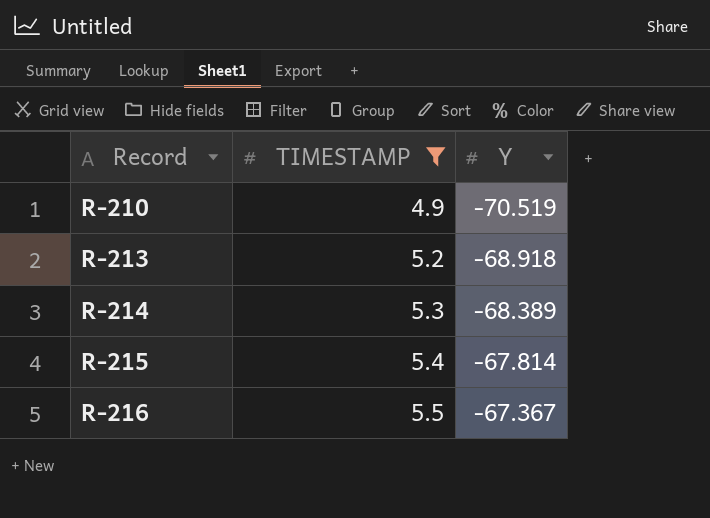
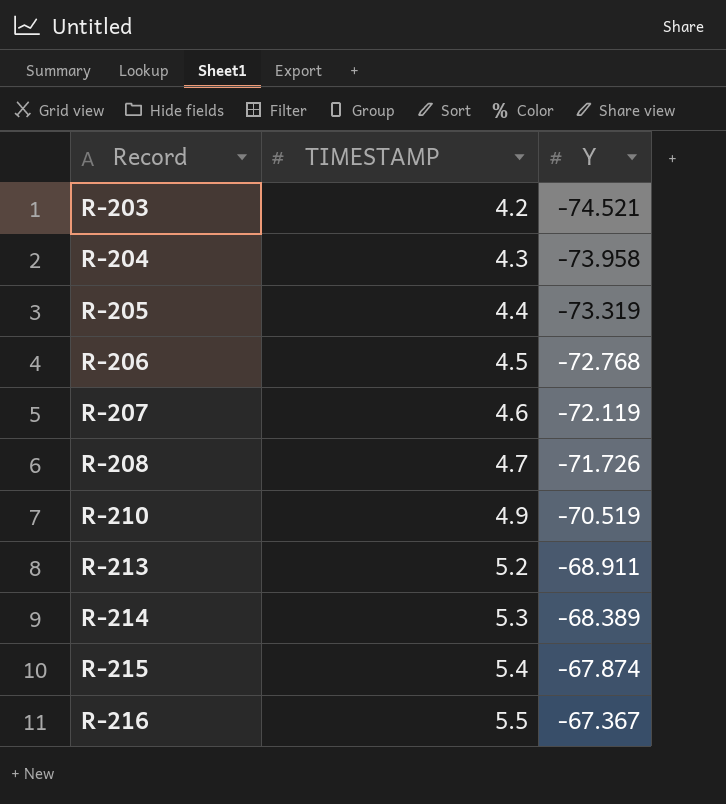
filter: TIMESTAMP >= 4.9 -> none
R-213 | Y: -68.918 -> -68.911
R-215 | Y: -67.814 -> -67.874

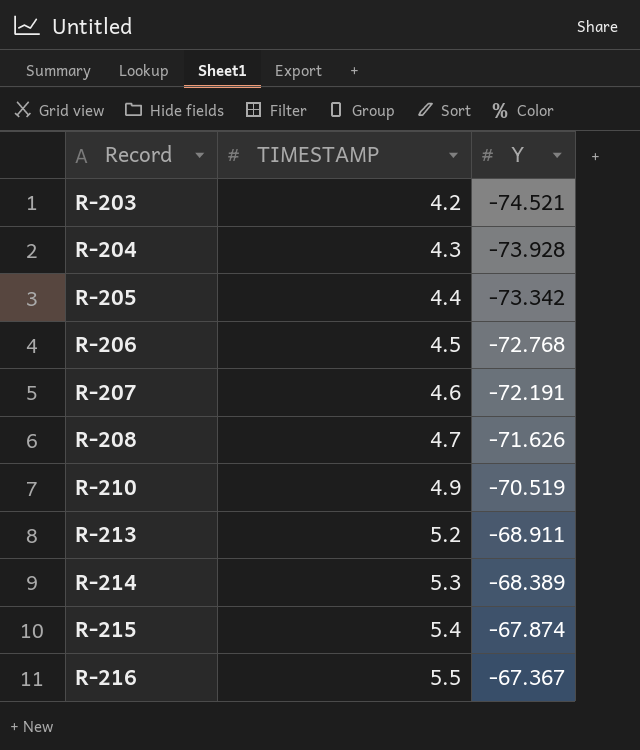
R-204 | Y: -73.958 -> -73.928
R-205 | Y: -73.319 -> -73.342
R-207 | Y: -72.119 -> -72.191
R-208 | Y: -71.726 -> -71.626

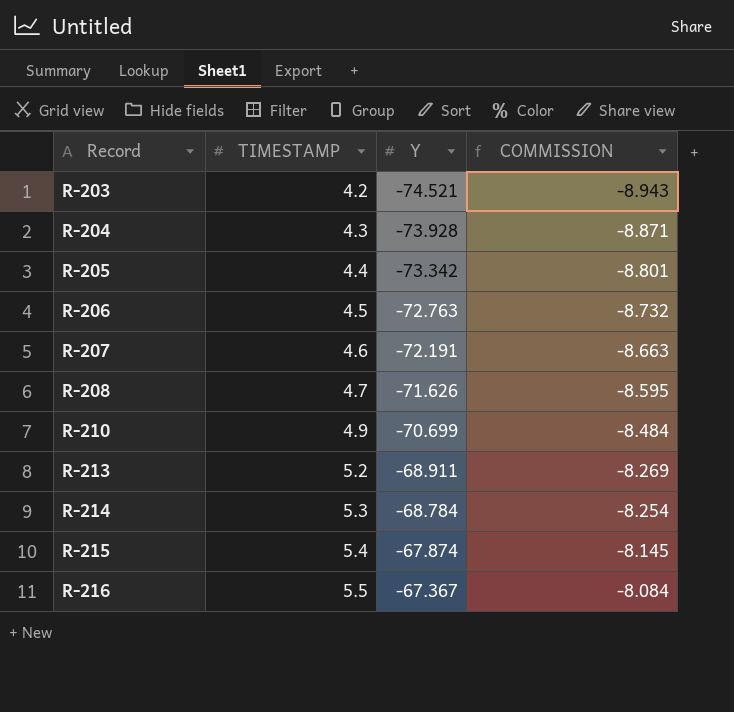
column COMMISSION | formula: none -> [Y] * 0.12
R-206 | Y: -72.768 -> -72.763
R-210 | Y: -70.519 -> -70.699
R-214 | Y: -68.389 -> -68.784

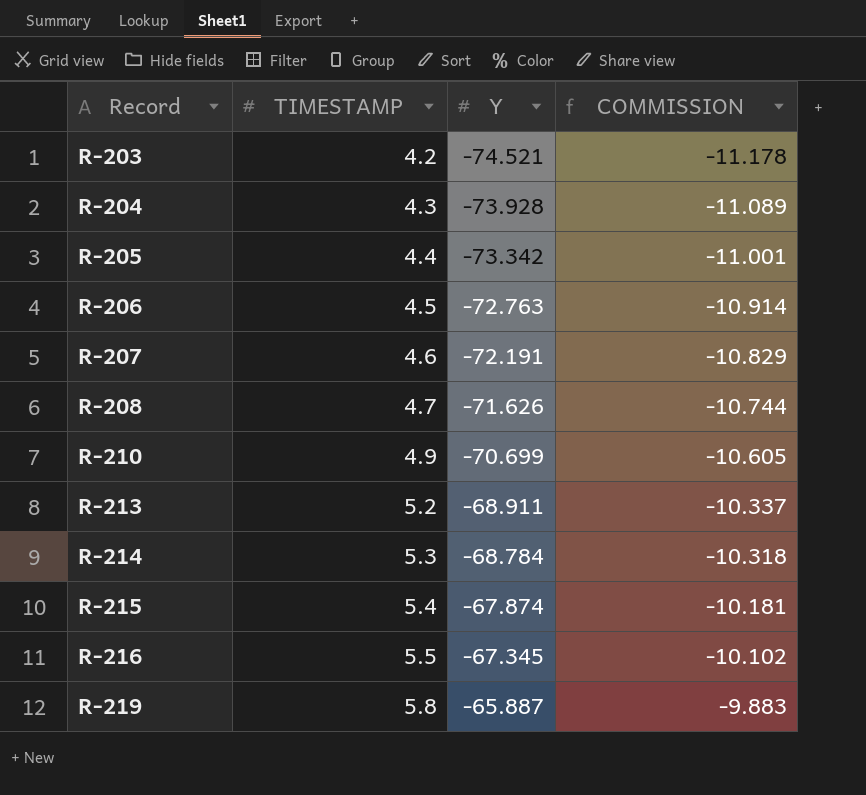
column COMMISSION | formula: [Y] * 0.12 -> [Y] * 0.15
R-216 | Y: -67.367 -> -67.345
row R-219: none -> 5.8 | -65.887 | -9.883

